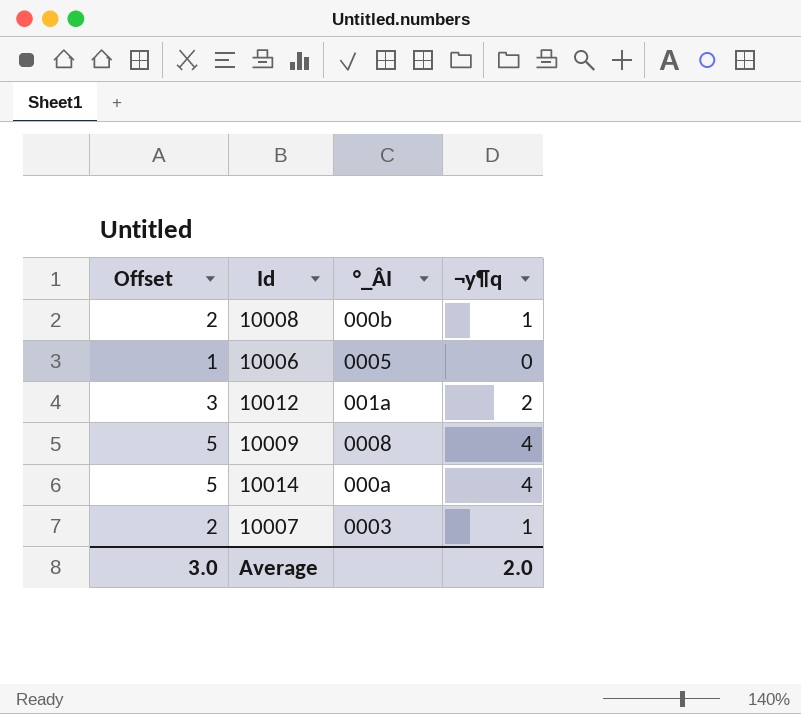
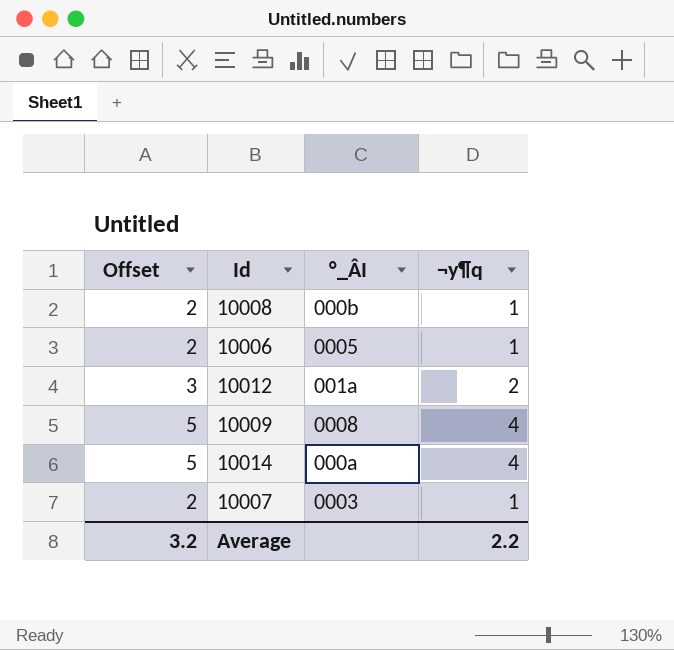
10006 | Offset: 1 -> 2
10006 | ¬y¶q: 0 -> 1
Average | Offset: 3.0 -> 3.2
Average | ¬y¶q: 2.0 -> 2.2

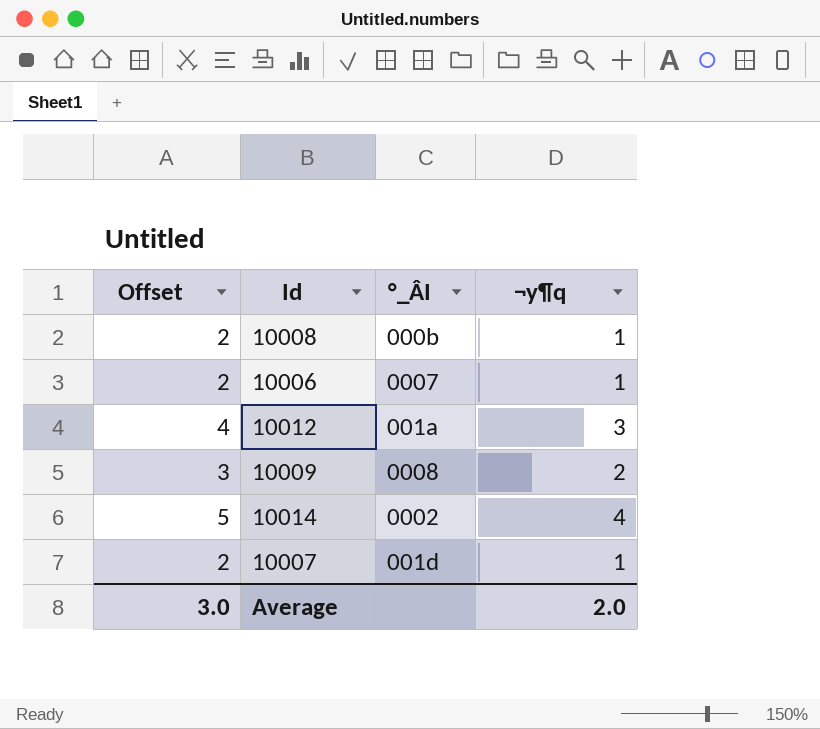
10006 | °_ÂI: 0005 -> 0007
10012 | Offset: 3 -> 4
10012 | ¬y¶q: 2 -> 3
10009 | Offset: 5 -> 3
10009 | ¬y¶q: 4 -> 2
10014 | °_ÂI: 000a -> 0002
10007 | °_ÂI: 0003 -> 001d
Average | Offset: 3.2 -> 3.0
Average | ¬y¶q: 2.2 -> 2.0

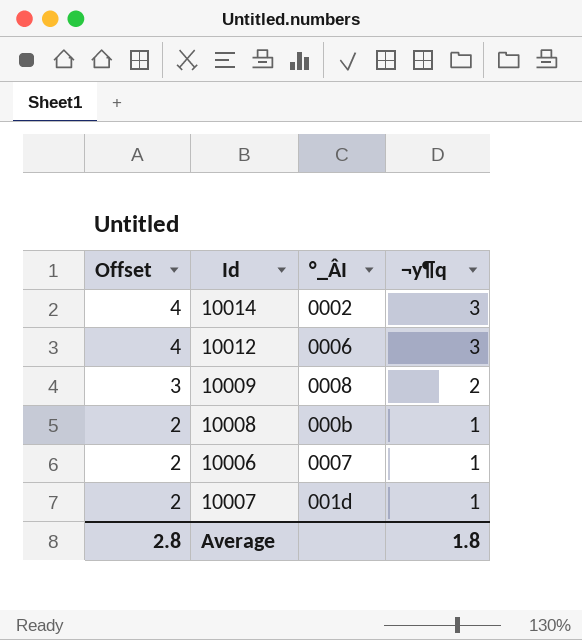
row order: none -> Offset descending
10014 | Offset: 5 -> 4
10014 | ¬y¶q: 4 -> 3
10012 | °_ÂI: 001a -> 0006
Average | Offset: 3.0 -> 2.8
Average | ¬y¶q: 2.0 -> 1.8

